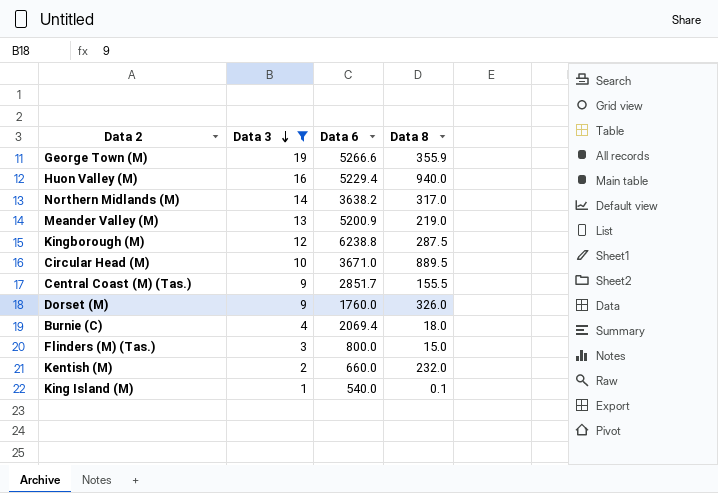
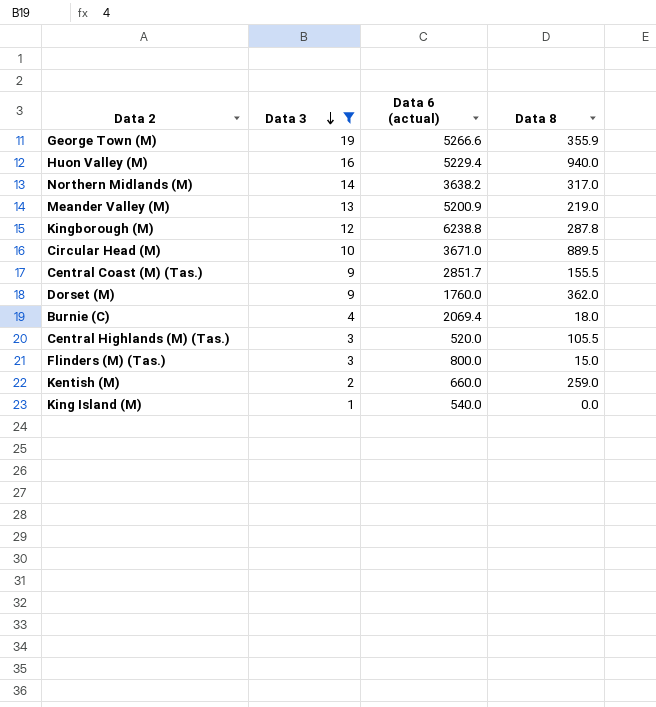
column name: Data 6 -> Data 6 (actual)
Kingborough (M) | Data 8: 287.5 -> 287.8
Dorset (M) | Data 8: 326.0 -> 362.0
row Central Highlands (M) (Tas.): none -> 3 | 520.0 | 105.5
Kentish (M) | Data 8: 232.0 -> 259.0
King Island (M) | Data 8: 0.1 -> 0.0

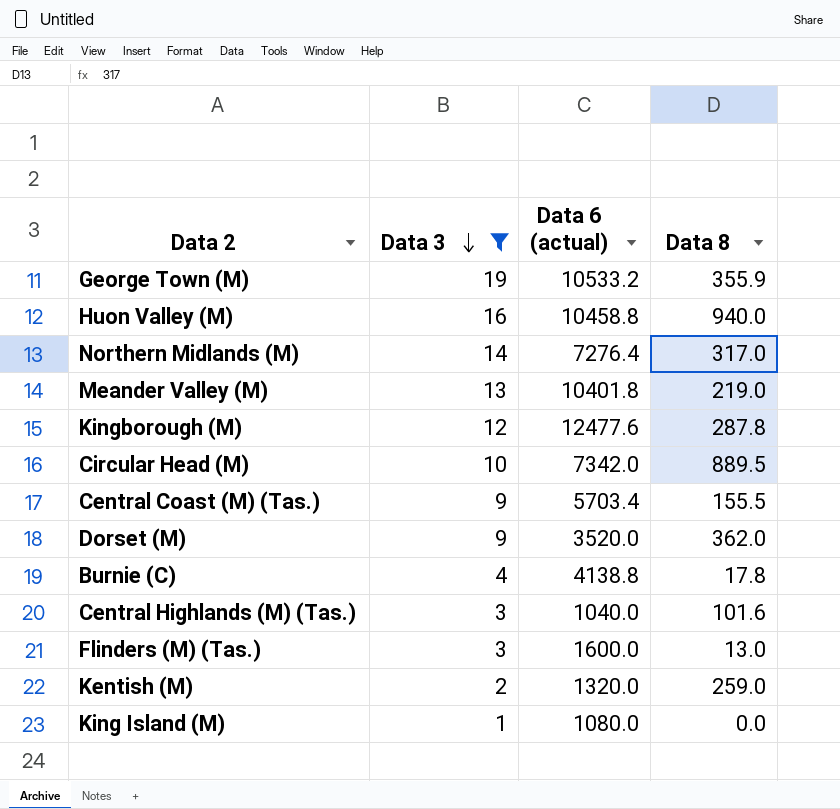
George Town (M) | Data 6 (actual): 5266.6 -> 10533.2
Huon Valley (M) | Data 6 (actual): 5229.4 -> 10458.8
Northern Midlands (M) | Data 6 (actual): 3638.2 -> 7276.4
Meander Valley (M) | Data 6 (actual): 5200.9 -> 10401.8
Kingborough (M) | Data 6 (actual): 6238.8 -> 12477.6
Circular Head (M) | Data 6 (actual): 3671.0 -> 7342.0
Central Coast (M) (Tas.) | Data 6 (actual): 2851.7 -> 5703.4
Dorset (M) | Data 6 (actual): 1760.0 -> 3520.0
Burnie (C) | Data 6 (actual): 2069.4 -> 4138.8
Burnie (C) | Data 8: 18.0 -> 17.8
Central Highlands (M) (Tas.) | Data 6 (actual): 520.0 -> 1040.0
Central Highlands (M) (Tas.) | Data 8: 105.5 -> 101.6
Flinders (M) (Tas.) | Data 6 (actual): 800.0 -> 1600.0
Flinders (M) (Tas.) | Data 8: 15.0 -> 13.0
Kentish (M) | Data 6 (actual): 660.0 -> 1320.0
King Island (M) | Data 6 (actual): 540.0 -> 1080.0

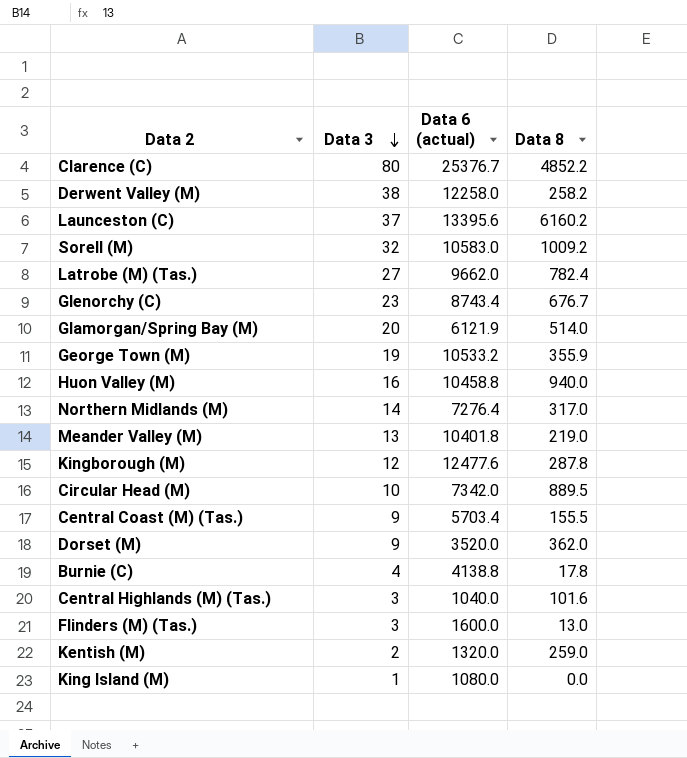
filter: Data 3 <= 19 -> none

